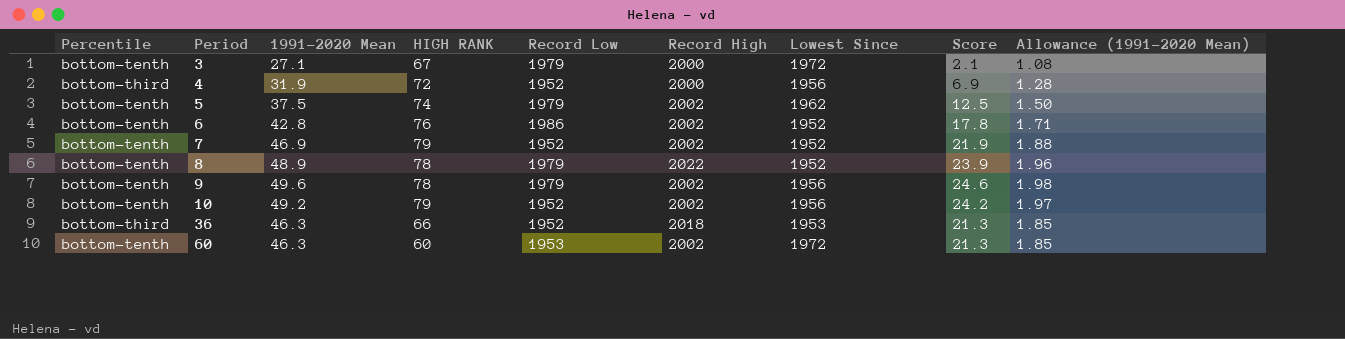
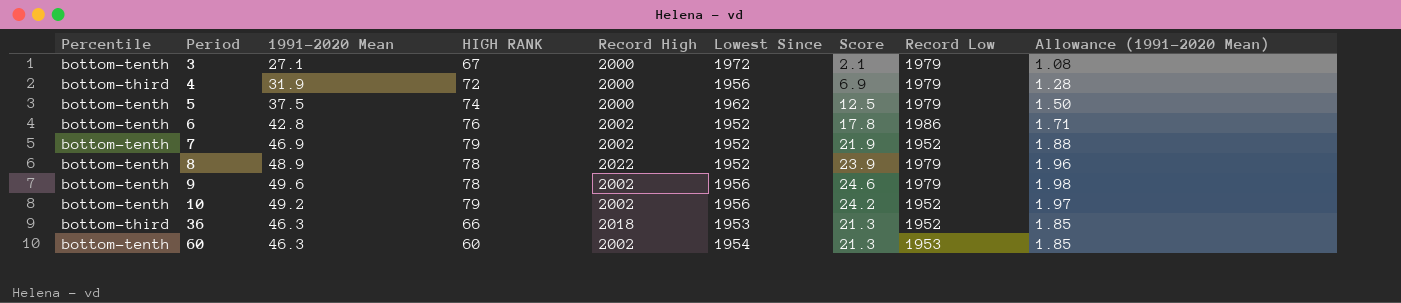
column Record Low | position: 5 -> 8
4 | Record Low: 1952 -> 1979
5 | Record High: 2002 -> 2000
60 | Lowest Since: 1972 -> 1954

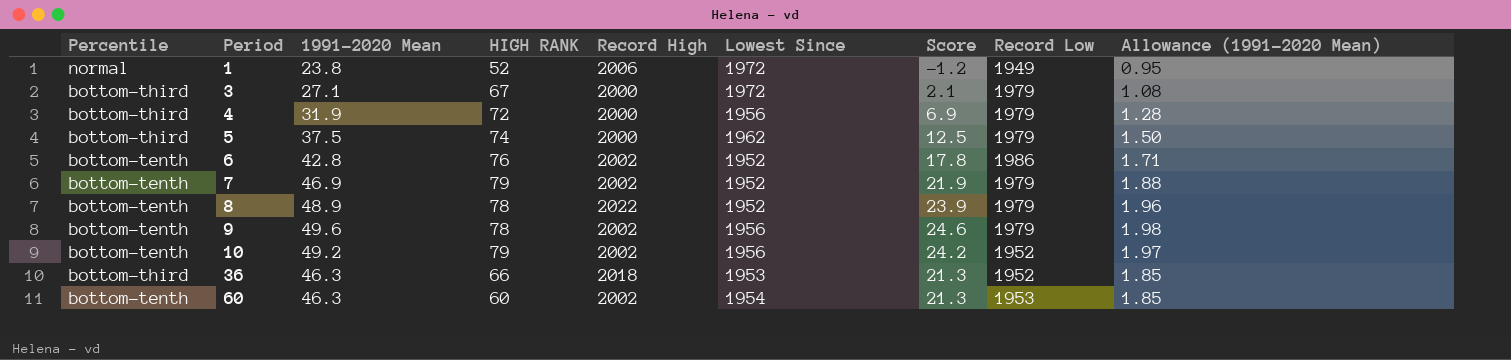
row 1: none -> normal | 23.8 | 52 | 2006 | 1972 | -1.2 | 1949 | 0.95
3 | Percentile: bottom-tenth -> bottom-third
5 | Percentile: bottom-tenth -> bottom-third
7 | Record Low: 1952 -> 1979

